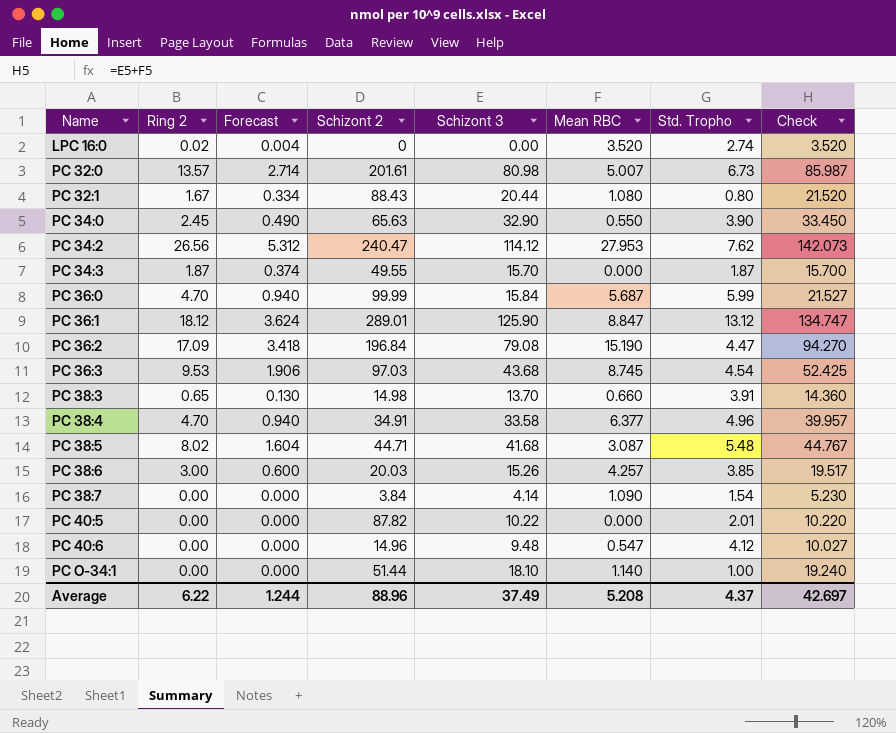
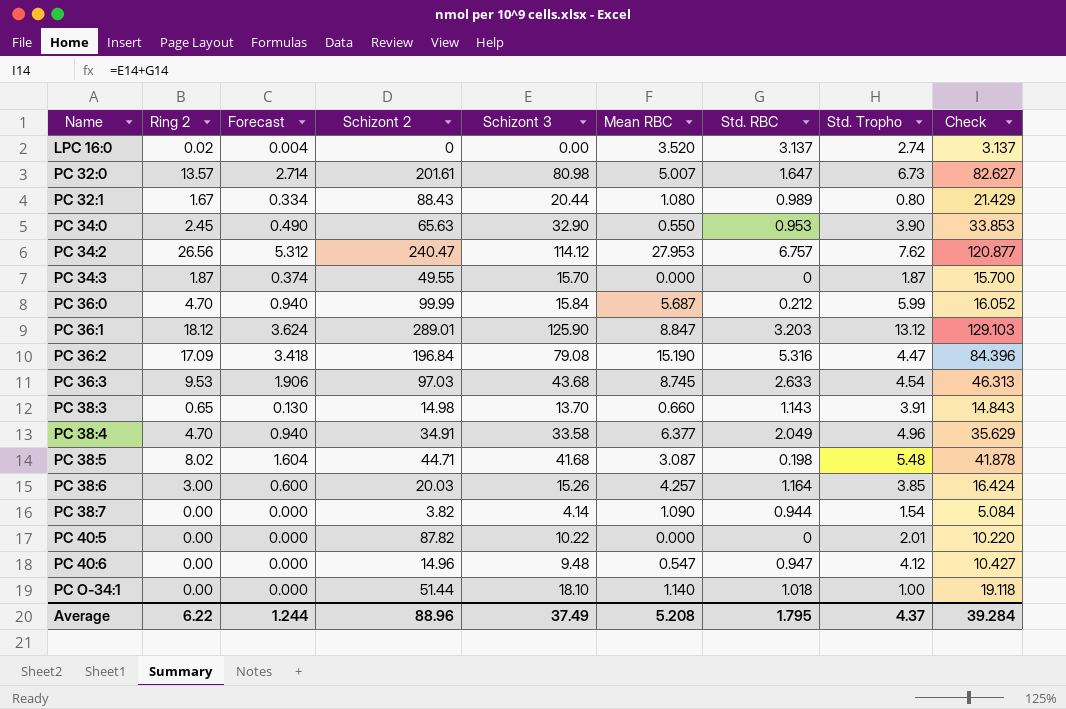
column Std. RBC | position: none -> 7
column Check | formula: [Schizont 3] + [Mean RBC] -> [Schizont 3] + [Std. RBC]
PC 38:7 | Schizont 2: 3.84 -> 3.82
Average | Check: 42.697 -> 39.284

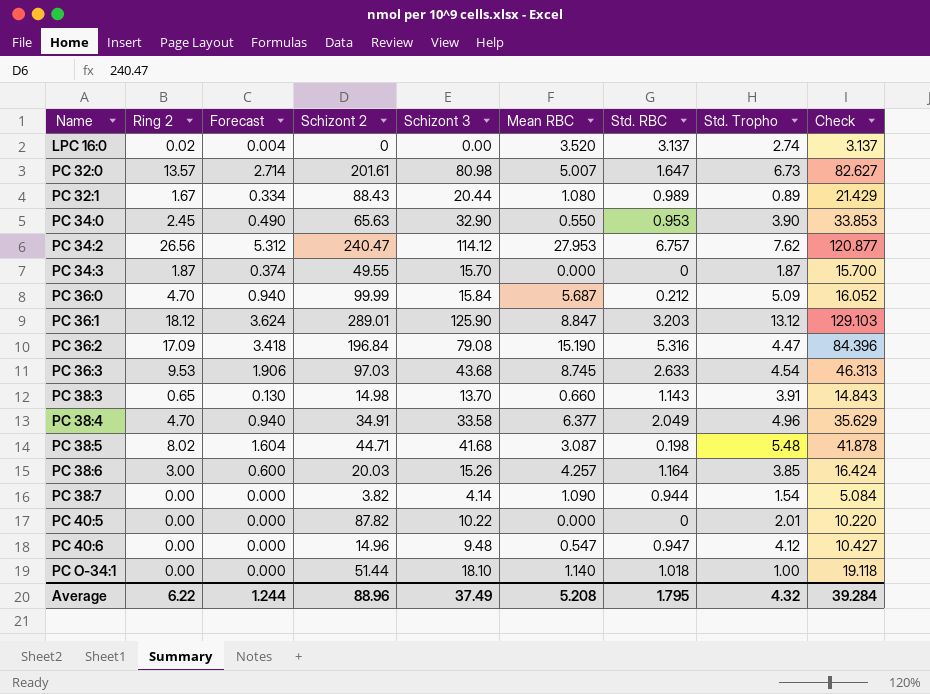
PC 32:1 | Std. Tropho: 0.80 -> 0.89
PC 36:0 | Std. Tropho: 5.99 -> 5.09
Average | Std. Tropho: 4.37 -> 4.32

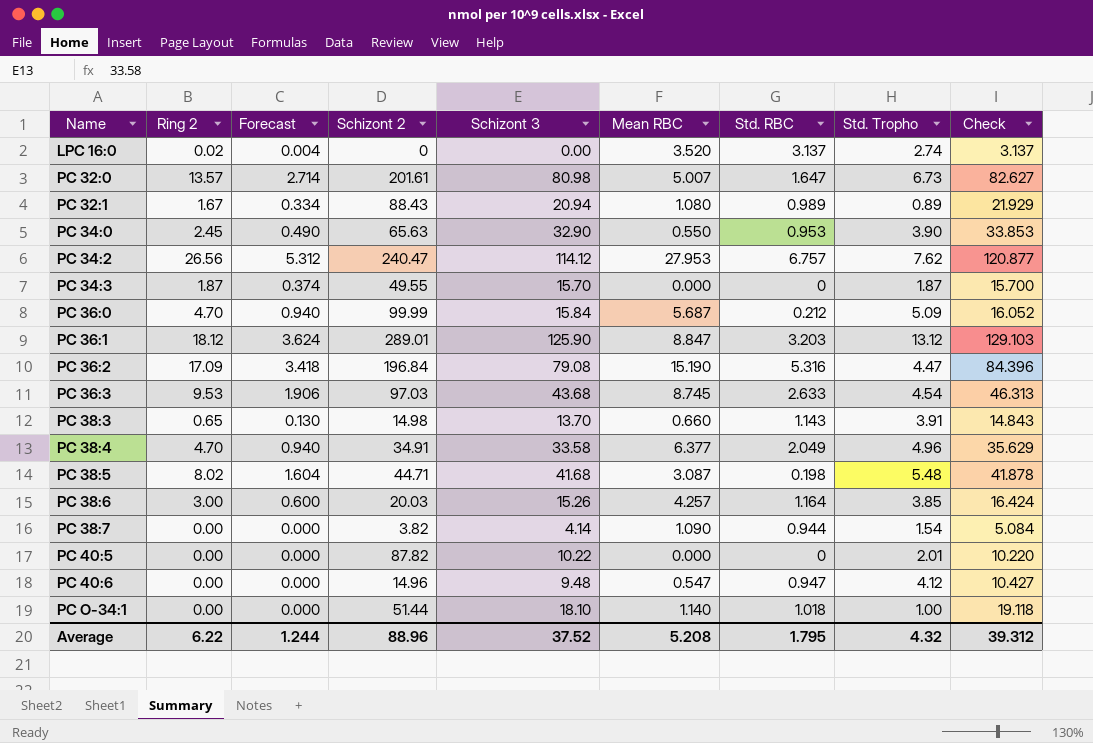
PC 32:1 | Schizont 3: 20.44 -> 20.94
PC 32:1 | Check: 21.429 -> 21.929
Average | Schizont 3: 37.49 -> 37.52
Average | Check: 39.284 -> 39.312

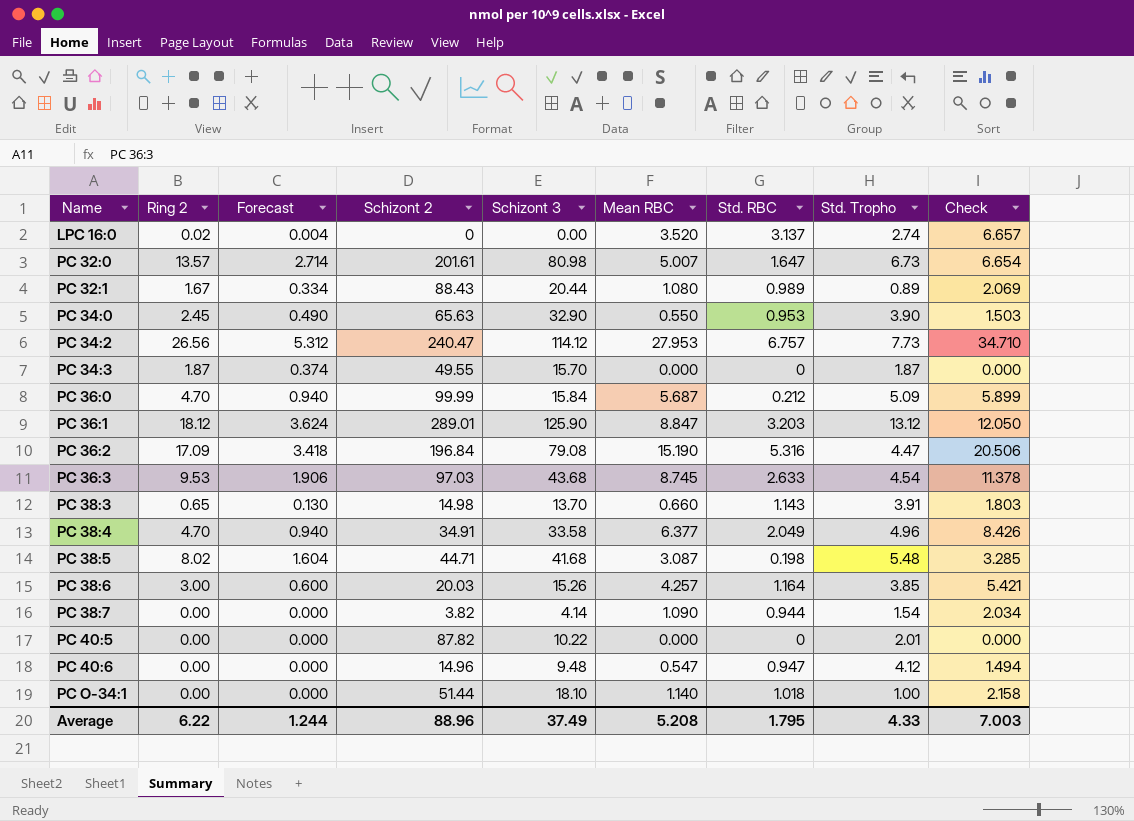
column Check | formula: [Schizont 3] + [Std. RBC] -> [Mean RBC] + [Std. RBC]
PC 32:1 | Schizont 3: 20.94 -> 20.44
PC 34:2 | Std. Tropho: 7.62 -> 7.73
Average | Schizont 3: 37.52 -> 37.49
Average | Std. Tropho: 4.32 -> 4.33
Average | Check: 39.312 -> 7.003

